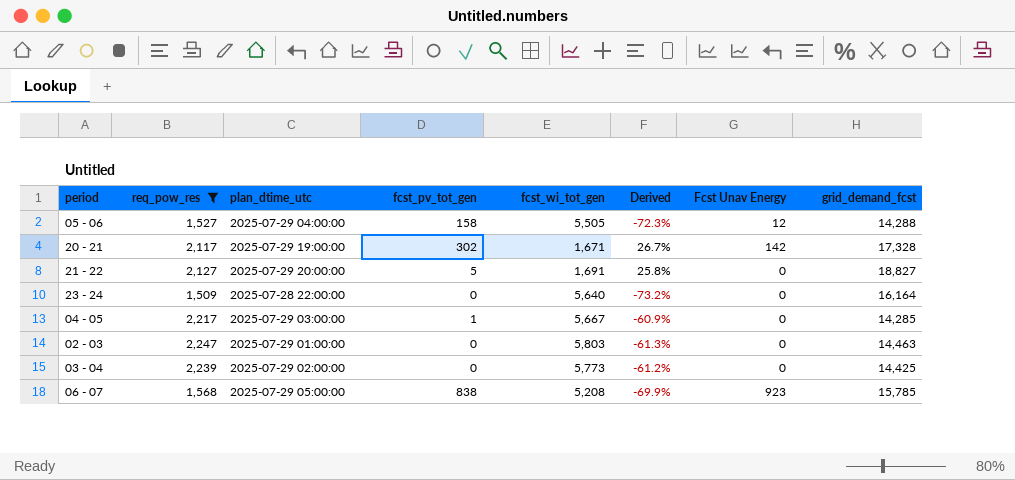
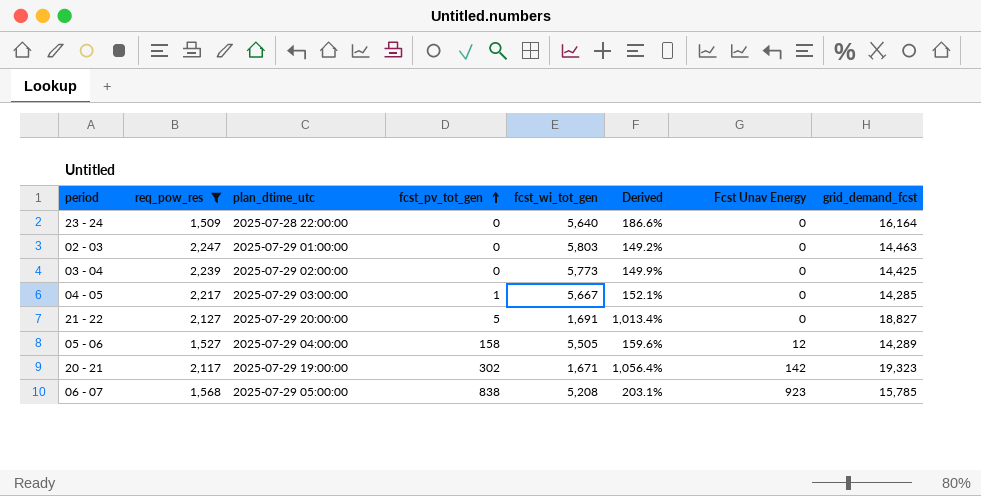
row order: none -> fcst_pv_tot_gen ascending
column Derived | formula: ([req_pow_res] - [fcst_wi_tot_gen]) / [fcst_wi_tot_gen] -> ([grid_demand_fcst] - [fcst_wi_tot_gen]) / [fcst_wi_tot_gen]
05 - 06 | grid_demand_fcst: 14,288 -> 14,289
20 - 21 | grid_demand_fcst: 17,328 -> 19,323

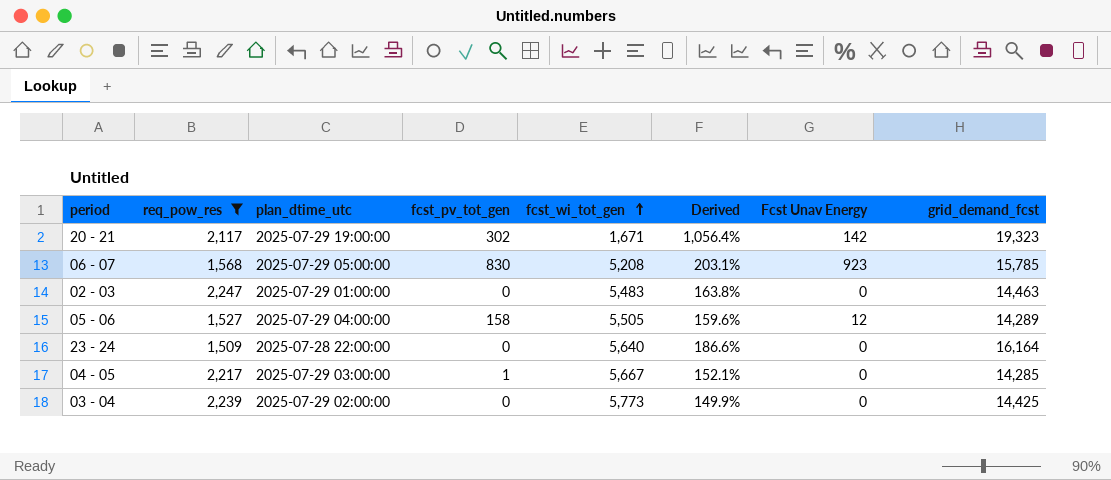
row order: fcst_pv_tot_gen ascending -> fcst_wi_tot_gen ascending
row 21 - 22: 2,127 | 2025-07-29 20:00:00 | 5 | 1,691 | 1,013.4% | 0 | 18,827 -> none
06 - 07 | fcst_pv_tot_gen: 838 -> 830
02 - 03 | fcst_wi_tot_gen: 5,803 -> 5,483
02 - 03 | Derived: 149.2% -> 163.8%

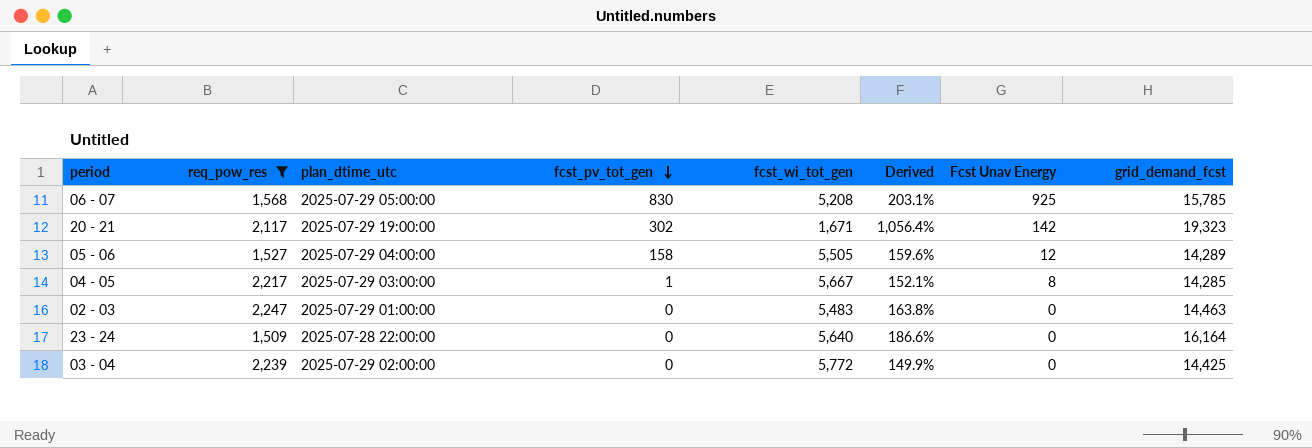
row order: fcst_wi_tot_gen ascending -> fcst_pv_tot_gen descending
06 - 07 | Fcst Unav Energy: 923 -> 925
04 - 05 | Fcst Unav Energy: 0 -> 8
03 - 04 | fcst_wi_tot_gen: 5,773 -> 5,772

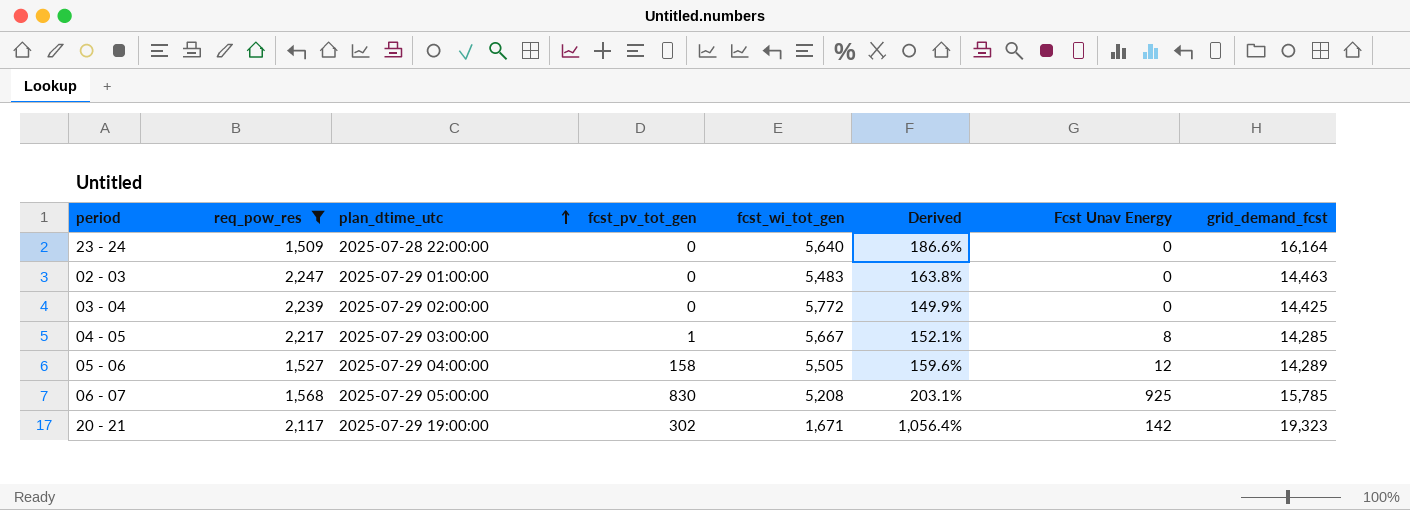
row order: fcst_pv_tot_gen descending -> plan_dtime_utc ascending

